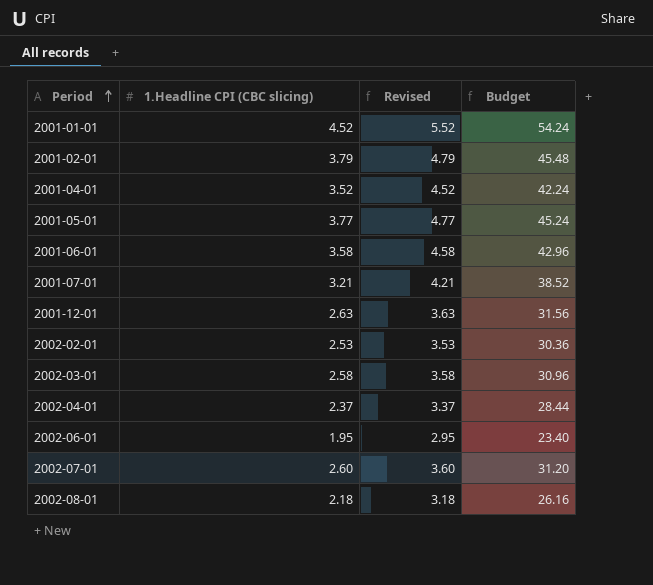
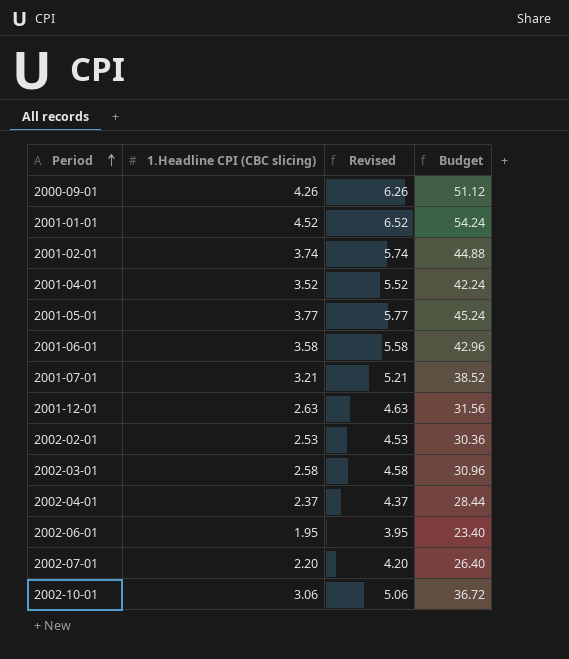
column Revised | formula: [1.Headline CPI (CBC slicing)] + 1 -> [1.Headline CPI (CBC slicing)] + 2
row 2002-08-01: 2.18 | 3.18 | 26.16 -> none
row 2000-09-01: none -> 4.26 | 6.26 | 51.12
2001-02-01 | 1.Headline CPI (CBC slicing): 3.79 -> 3.74
2001-02-01 | Budget: 45.48 -> 44.88
2002-07-01 | 1.Headline CPI (CBC slicing): 2.60 -> 2.20
2002-07-01 | Budget: 31.20 -> 26.40
row 2002-10-01: none -> 3.06 | 5.06 | 36.72

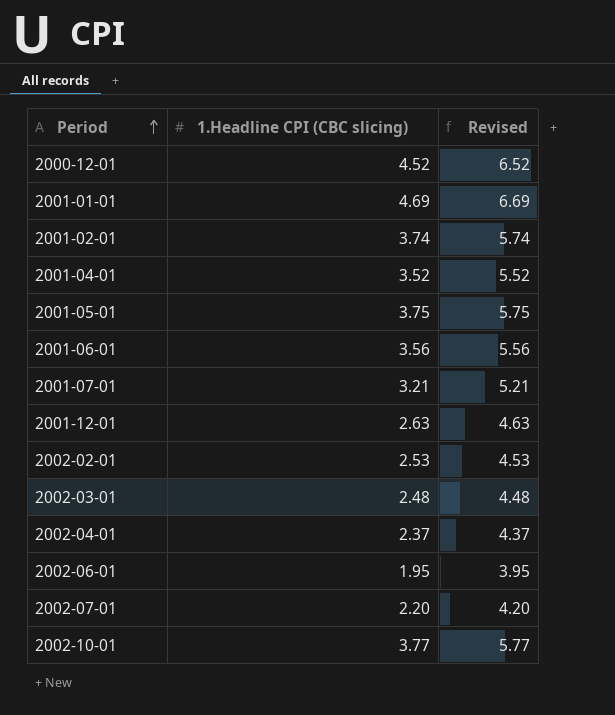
column Budget | formula: [1.Headline CPI (CBC slicing)] * 12 -> none
row 2000-09-01: 4.26 | 6.26 | 51.12 -> none
row 2000-12-01: none -> 4.52 | 6.52
2001-01-01 | 1.Headline CPI (CBC slicing): 4.52 -> 4.69
2001-01-01 | Revised: 6.52 -> 6.69
2001-05-01 | 1.Headline CPI (CBC slicing): 3.77 -> 3.75
2001-05-01 | Revised: 5.77 -> 5.75
2001-06-01 | 1.Headline CPI (CBC slicing): 3.58 -> 3.56
2001-06-01 | Revised: 5.58 -> 5.56
2002-03-01 | 1.Headline CPI (CBC slicing): 2.58 -> 2.48
2002-03-01 | Revised: 4.58 -> 4.48
2002-10-01 | 1.Headline CPI (CBC slicing): 3.06 -> 3.77
2002-10-01 | Revised: 5.06 -> 5.77

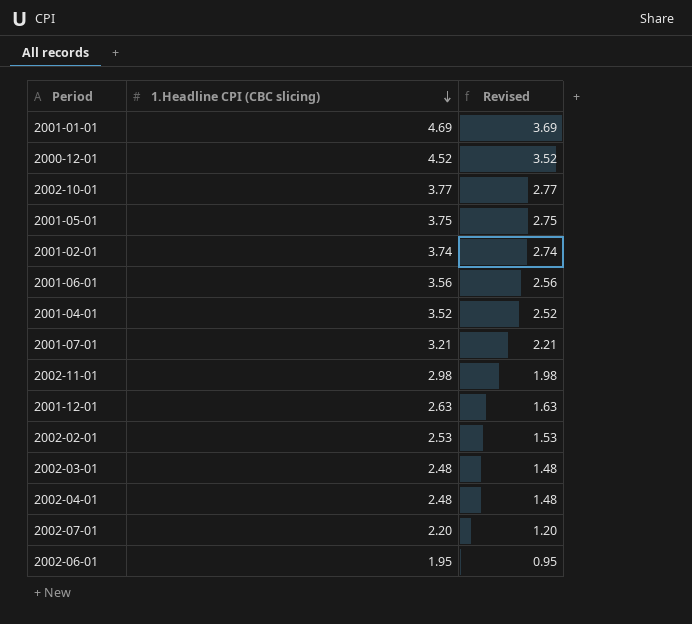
row order: Period ascending -> 1.Headline CPI (CBC slicing) descending
column Revised | formula: [1.Headline CPI (CBC slicing)] + 2 -> [1.Headline CPI (CBC slicing)] - 1
row 2002-11-01: none -> 2.98 | 1.98
2002-04-01 | 1.Headline CPI (CBC slicing): 2.37 -> 2.48

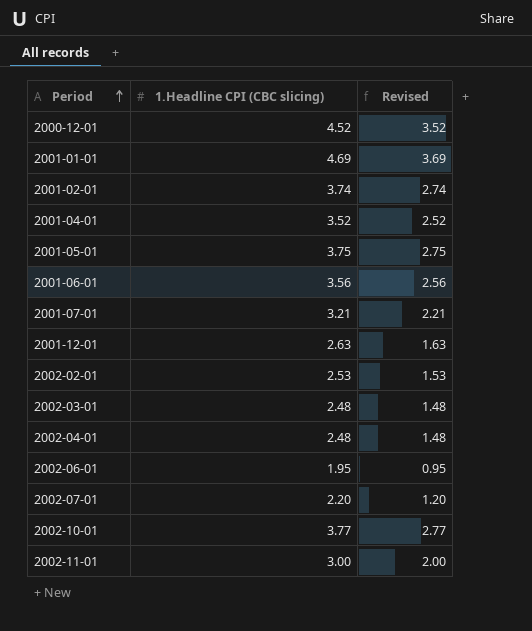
row order: 1.Headline CPI (CBC slicing) descending -> Period ascending
2002-11-01 | 1.Headline CPI (CBC slicing): 2.98 -> 3.00
2002-11-01 | Revised: 1.98 -> 2.00

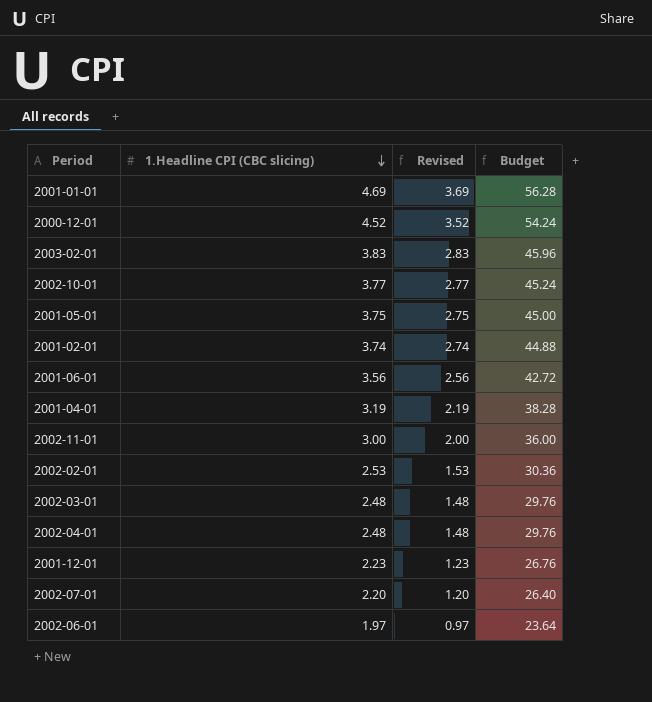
row order: Period ascending -> 1.Headline CPI (CBC slicing) descending
column Budget | formula: none -> [1.Headline CPI (CBC slicing)] * 12
row 2001-07-01: 3.21 | 2.21 -> none
row 2003-02-01: none -> 3.83 | 2.83 | 45.96
2001-04-01 | 1.Headline CPI (CBC slicing): 3.52 -> 3.19
2001-04-01 | Revised: 2.52 -> 2.19
2001-12-01 | 1.Headline CPI (CBC slicing): 2.63 -> 2.23
2001-12-01 | Revised: 1.63 -> 1.23
2002-06-01 | 1.Headline CPI (CBC slicing): 1.95 -> 1.97
2002-06-01 | Revised: 0.95 -> 0.97

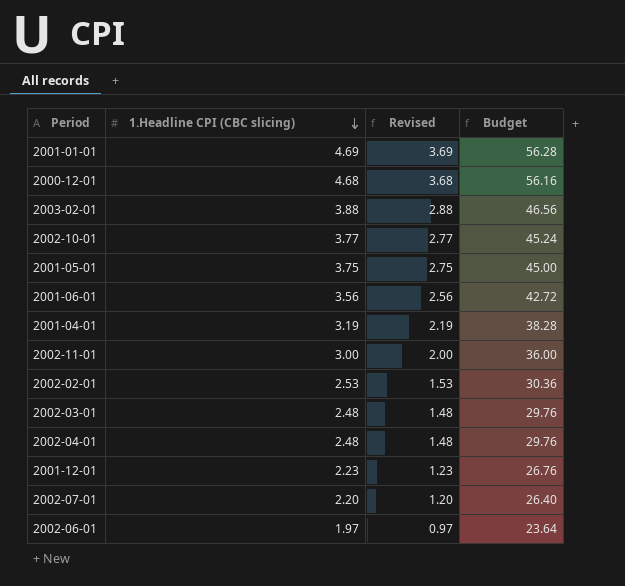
row 2001-02-01: 3.74 | 2.74 | 44.88 -> none
2000-12-01 | 1.Headline CPI (CBC slicing): 4.52 -> 4.68
2000-12-01 | Revised: 3.52 -> 3.68
2000-12-01 | Budget: 54.24 -> 56.16
2003-02-01 | 1.Headline CPI (CBC slicing): 3.83 -> 3.88
2003-02-01 | Revised: 2.83 -> 2.88
2003-02-01 | Budget: 45.96 -> 46.56

